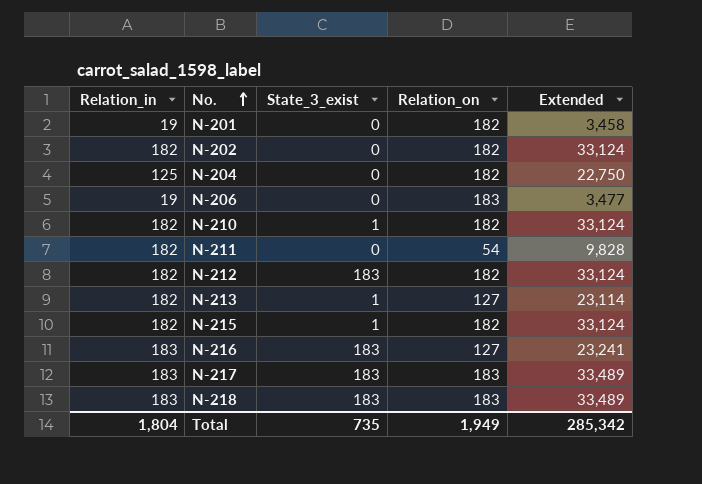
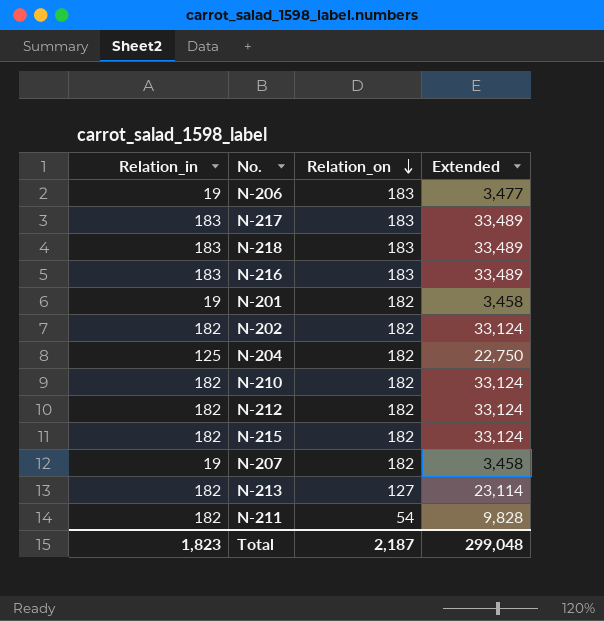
row order: No. ascending -> Relation_on descending
column State_3_exist | position: 3 -> none
N-216 | Relation_on: 127 -> 183
N-216 | Extended: 23,241 -> 33,489
row N-207: none -> 19 | 182 | 3,458
Total | Relation_in: 1,804 -> 1,823
Total | Relation_on: 1,949 -> 2,187
Total | Extended: 285,342 -> 299,048

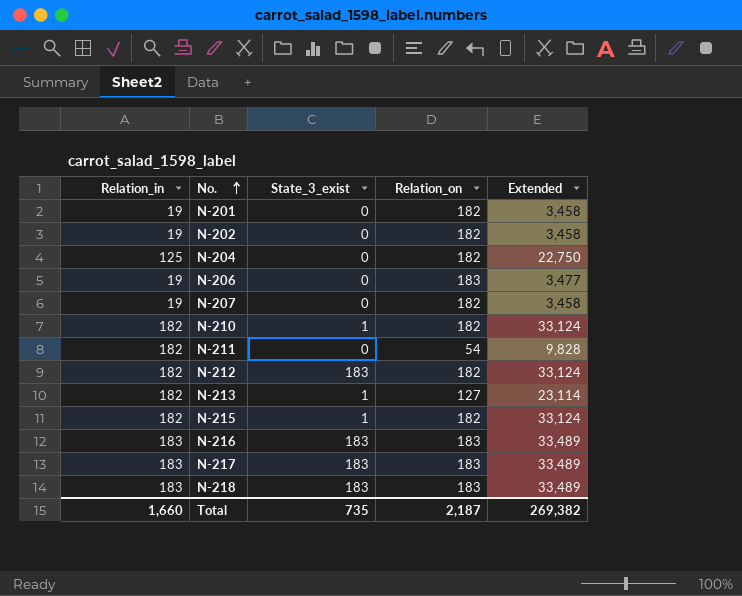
row order: Relation_on descending -> No. ascending
column State_3_exist | position: none -> 3
N-202 | Relation_in: 182 -> 19
N-202 | Extended: 33,124 -> 3,458
Total | Relation_in: 1,823 -> 1,660
Total | Extended: 299,048 -> 269,382

